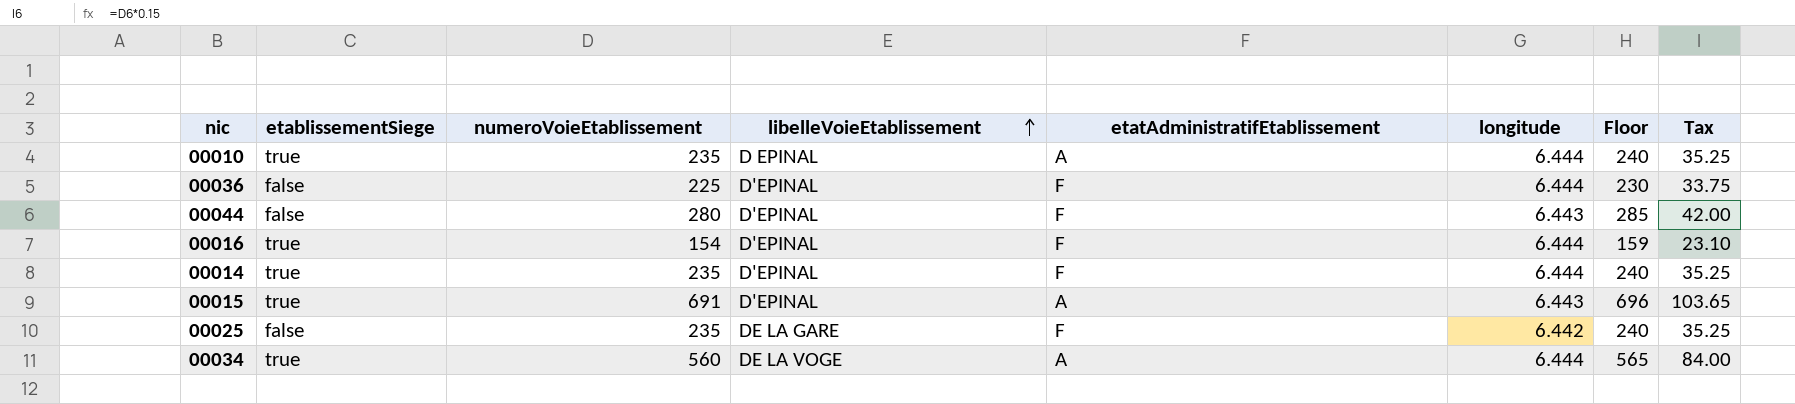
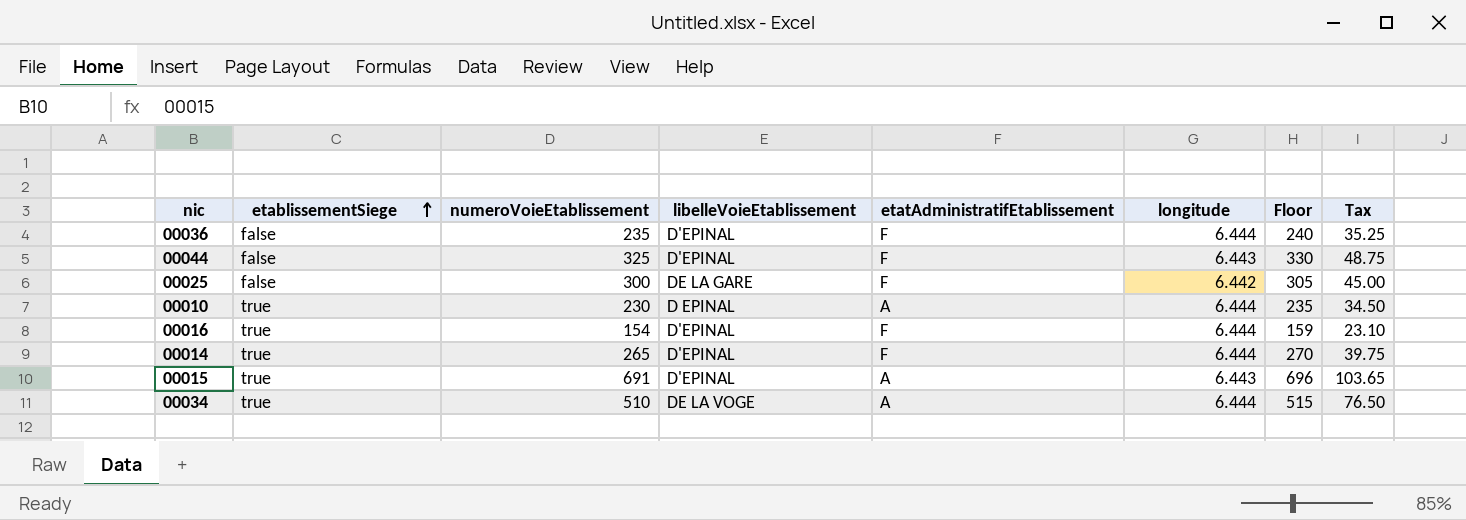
row order: libelleVoieEtablissement ascending -> etablissementSiege ascending
00036 | numeroVoieEtablissement: 225 -> 235
00036 | Floor: 230 -> 240
00036 | Tax: 33.75 -> 35.25
00044 | numeroVoieEtablissement: 280 -> 325
00044 | Floor: 285 -> 330
00044 | Tax: 42.00 -> 48.75
00025 | numeroVoieEtablissement: 235 -> 300
00025 | Floor: 240 -> 305
00025 | Tax: 35.25 -> 45.00
00010 | numeroVoieEtablissement: 235 -> 230
00010 | Floor: 240 -> 235
00010 | Tax: 35.25 -> 34.50
00014 | numeroVoieEtablissement: 235 -> 265
00014 | Floor: 240 -> 270
00014 | Tax: 35.25 -> 39.75
00034 | numeroVoieEtablissement: 560 -> 510
00034 | Floor: 565 -> 515
00034 | Tax: 84.00 -> 76.50

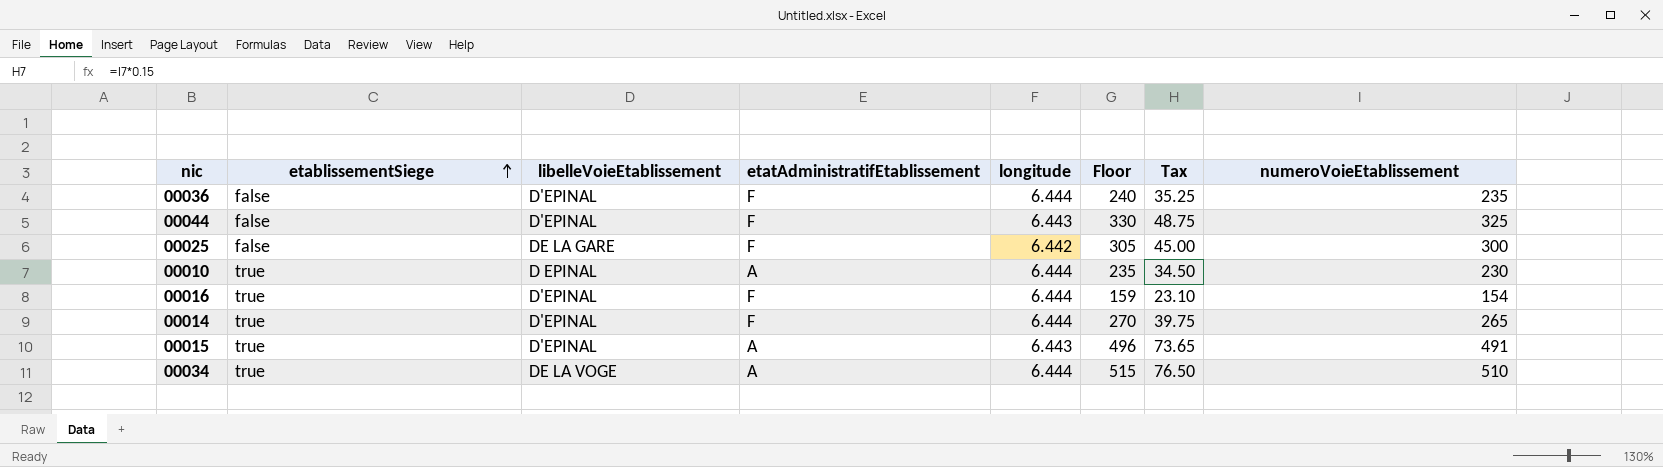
column numeroVoieEtablissement | position: 3 -> 8
00015 | Floor: 696 -> 496
00015 | Tax: 103.65 -> 73.65
00015 | numeroVoieEtablissement: 691 -> 491

